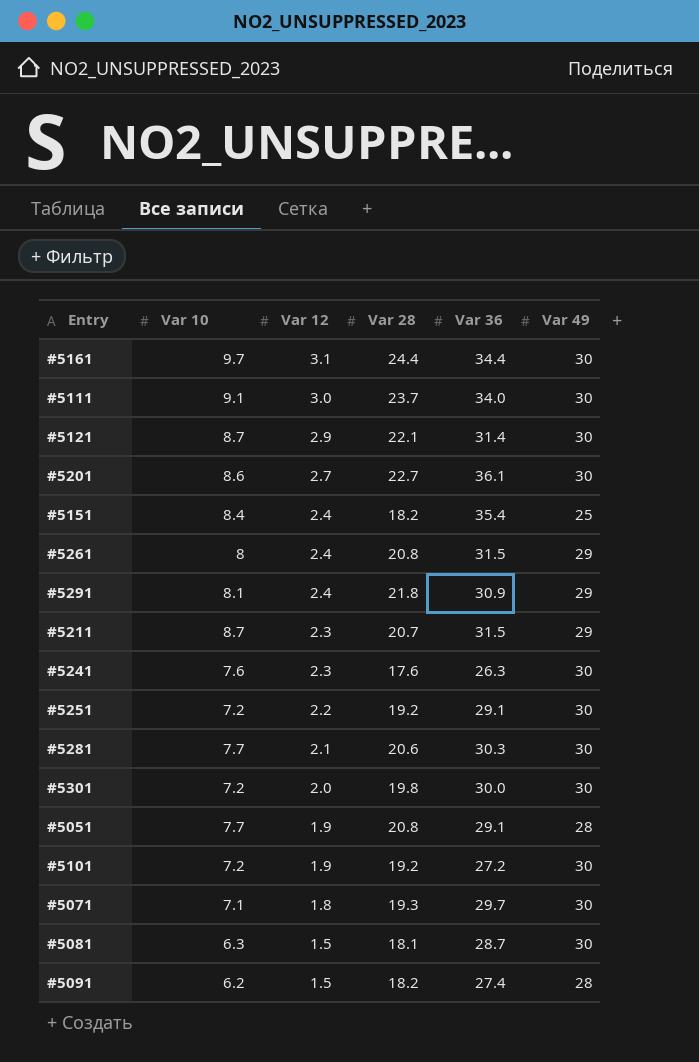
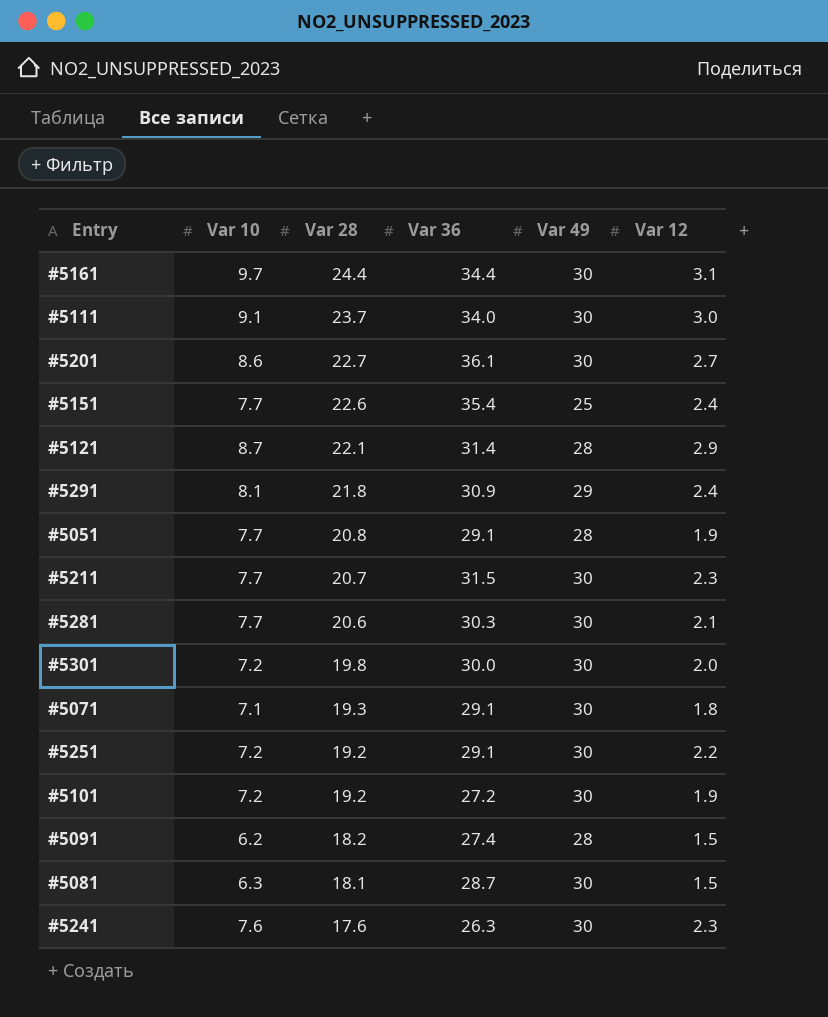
row order: Var 12 descending -> Var 28 descending
column Var 12 | position: 3 -> 6
row #5261: 8 | 2.4 | 20.8 | 31.5 | 29 -> none
#5151 | Var 10: 8.4 -> 7.7
#5151 | Var 28: 18.2 -> 22.6
#5121 | Var 49: 30 -> 28
#5211 | Var 10: 8.7 -> 7.7
#5211 | Var 49: 29 -> 30
#5071 | Var 36: 29.7 -> 29.1

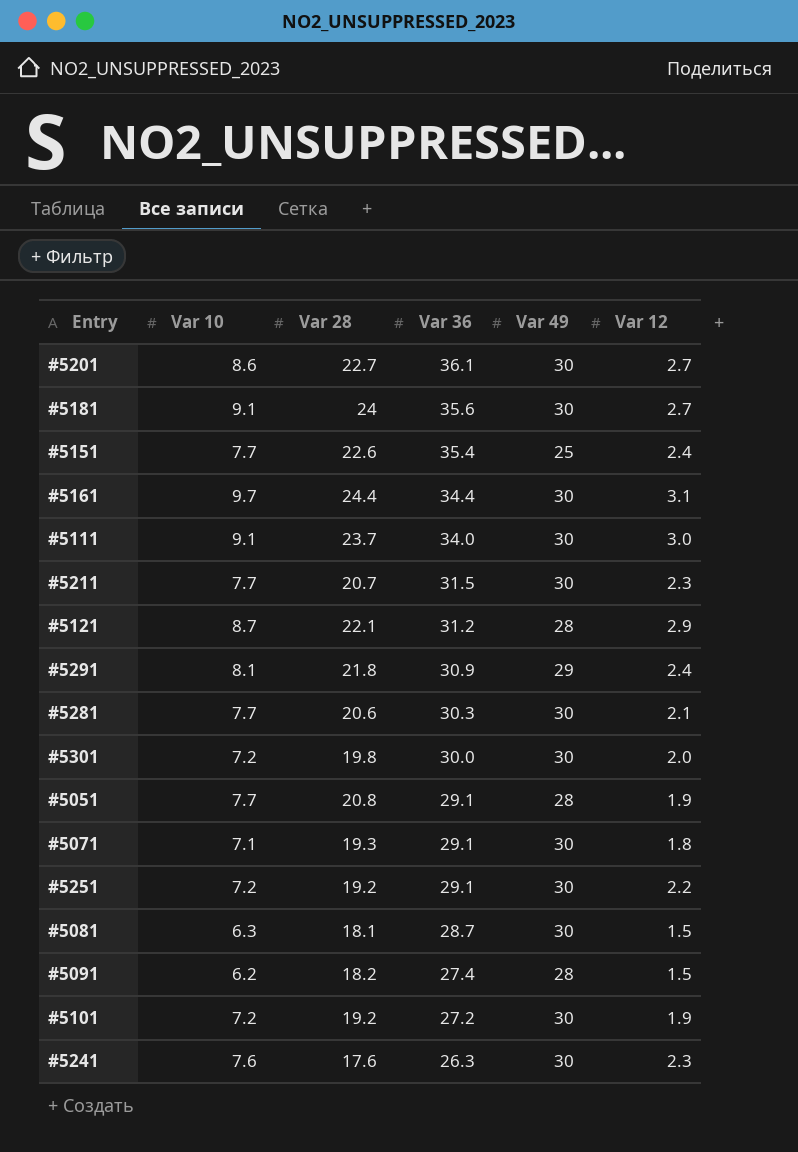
row order: Var 28 descending -> Var 36 descending
row #5181: none -> 9.1 | 24 | 35.6 | 30 | 2.7
#5121 | Var 36: 31.4 -> 31.2

